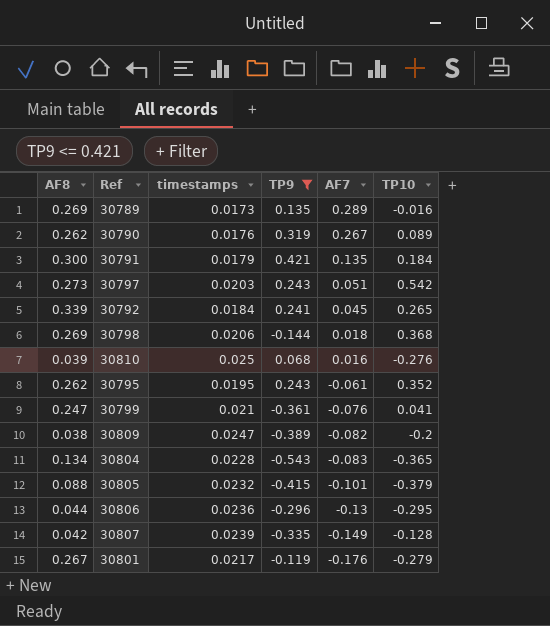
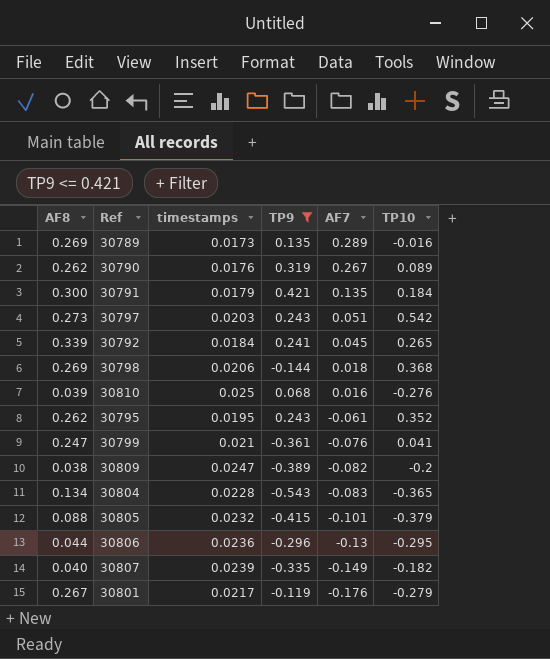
30807 | AF8: 0.042 -> 0.040
30807 | TP10: -0.128 -> -0.182

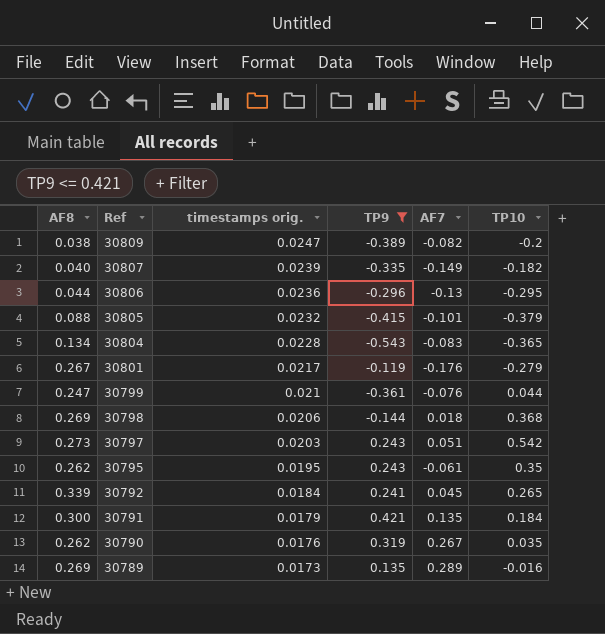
row order: AF7 descending -> Ref descending
column name: timestamps -> timestamps orig.
row 30810: 0.039 | 0.025 | 0.068 | 0.016 | -0.276 -> none
30799 | TP10: 0.041 -> 0.044
30795 | TP10: 0.352 -> 0.35
30790 | TP10: 0.089 -> 0.035

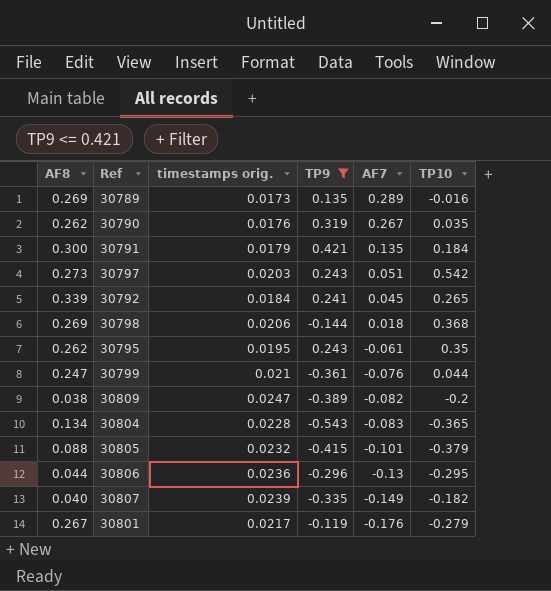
row order: Ref descending -> AF7 descending

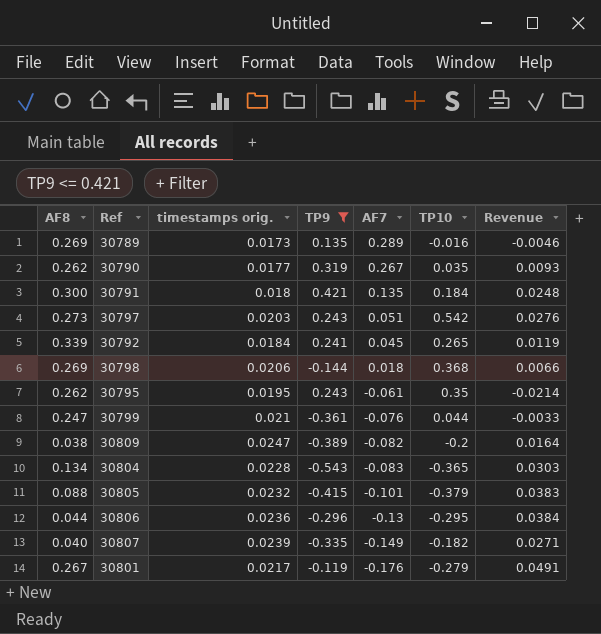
column Revenue | formula: none -> [AF7] * [TP10]
30790 | timestamps orig.: 0.0176 -> 0.0177
30791 | timestamps orig.: 0.0179 -> 0.018

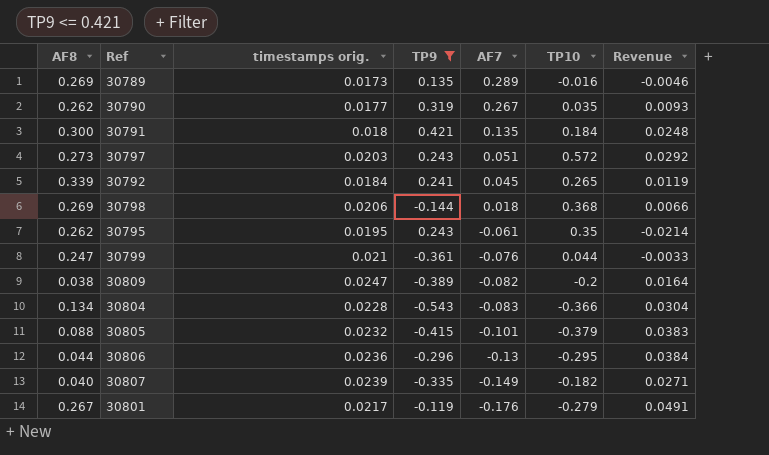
30797 | TP10: 0.542 -> 0.572
30797 | Revenue: 0.0276 -> 0.0292
30804 | TP10: -0.365 -> -0.366
30804 | Revenue: 0.0303 -> 0.0304

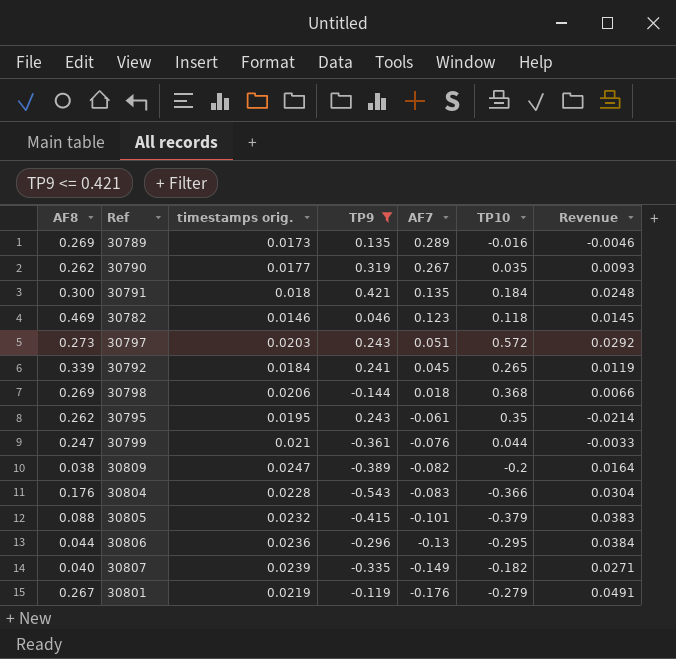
row 30782: none -> 0.469 | 0.0146 | 0.046 | 0.123 | 0.118 | 0.0145
30804 | AF8: 0.134 -> 0.176
30801 | timestamps orig.: 0.0217 -> 0.0219

